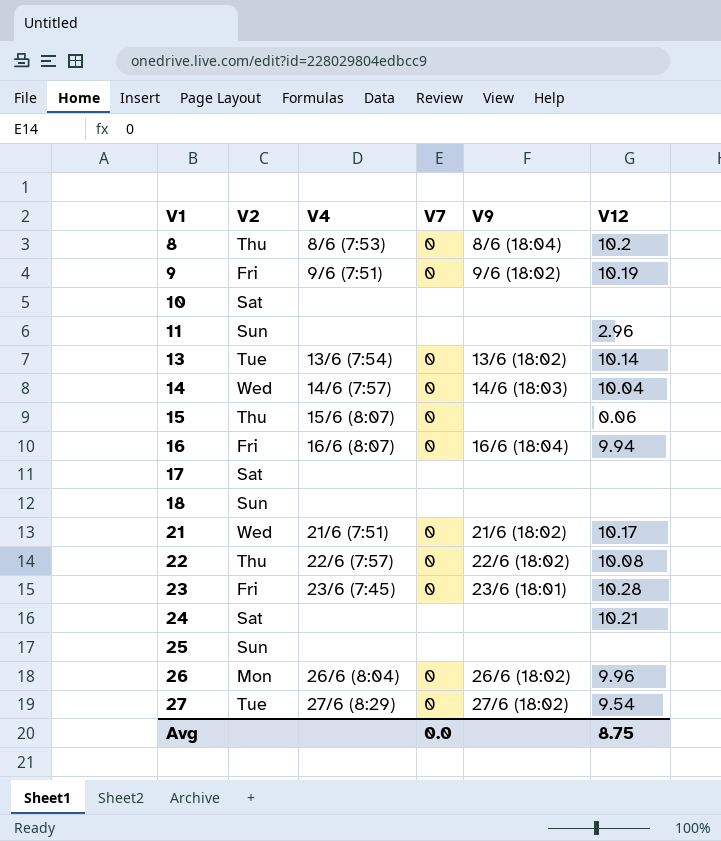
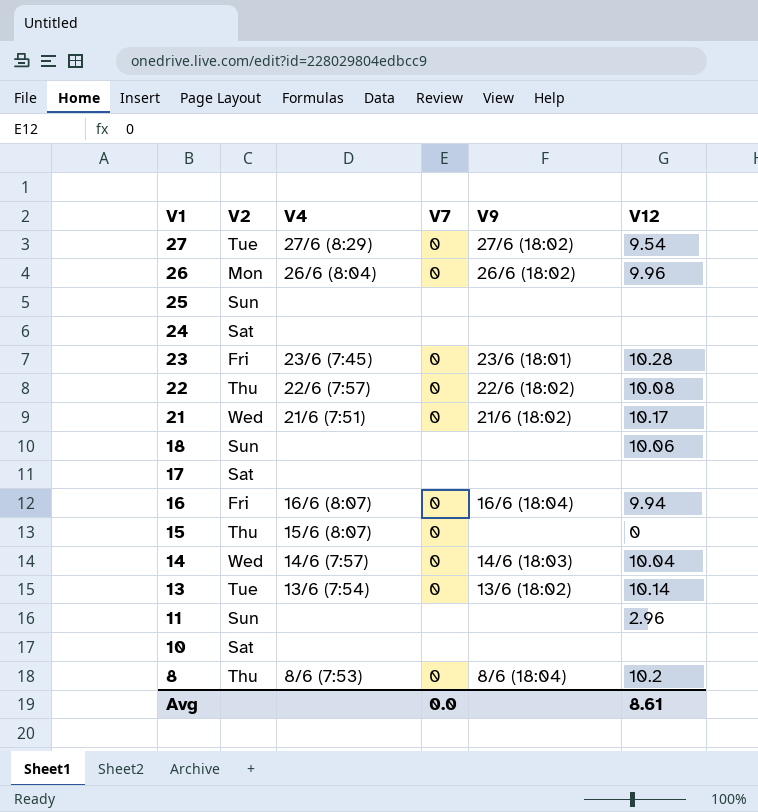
row order: V1 ascending -> V1 descending
row 9: Fri | 9/6 (7:51) | 0 | 9/6 (18:02) | 10.19 -> none
24 | V12: 10.21 -> none
18 | V12: none -> 10.06
15 | V12: 0.06 -> 0
Avg | V12: 8.75 -> 8.61

